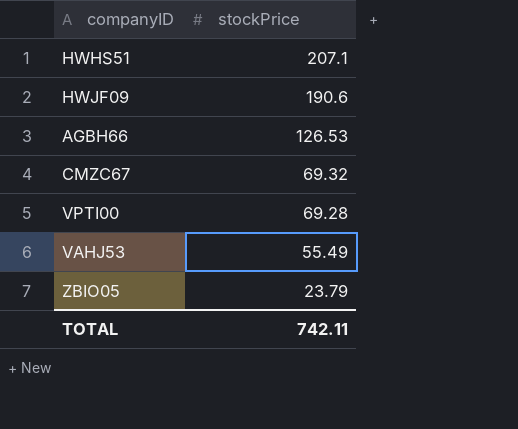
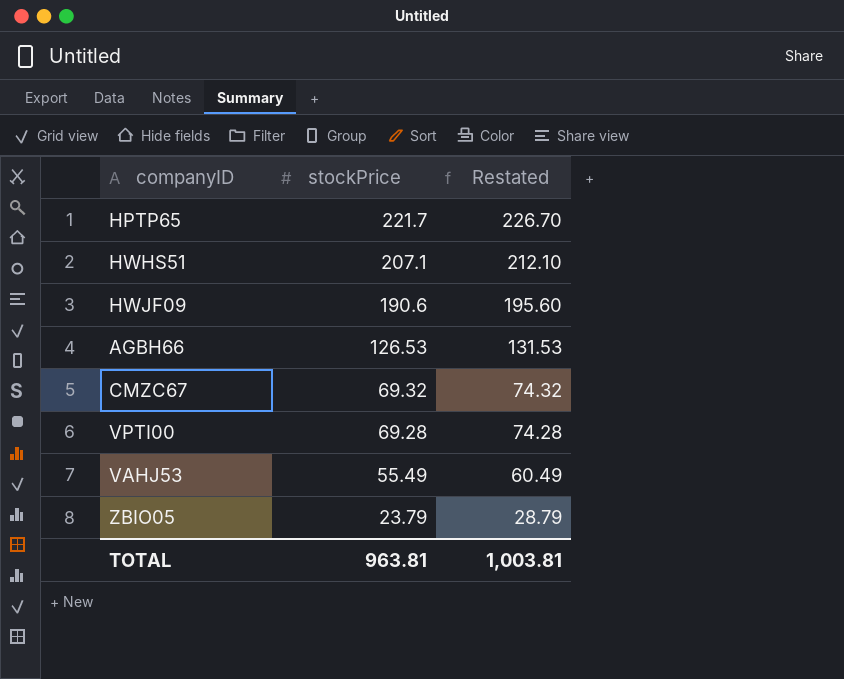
column Restated | formula: none -> [stockPrice] + 5
row HPTP65: none -> 221.7 | 226.70
TOTAL | stockPrice: 742.11 -> 963.81

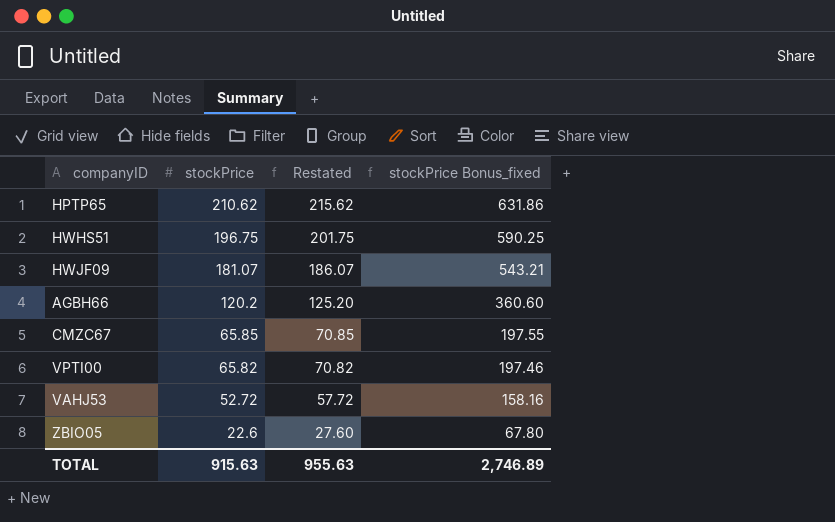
column stockPrice Bonus_fixed | formula: none -> [stockPrice] * 3
HPTP65 | stockPrice: 221.7 -> 210.62
HPTP65 | Restated: 226.70 -> 215.62
HWHS51 | stockPrice: 207.1 -> 196.75
HWHS51 | Restated: 212.10 -> 201.75
HWJF09 | stockPrice: 190.6 -> 181.07
HWJF09 | Restated: 195.60 -> 186.07
AGBH66 | stockPrice: 126.53 -> 120.2
AGBH66 | Restated: 131.53 -> 125.20
CMZC67 | stockPrice: 69.32 -> 65.85
CMZC67 | Restated: 74.32 -> 70.85
VPTI00 | stockPrice: 69.28 -> 65.82
VPTI00 | Restated: 74.28 -> 70.82
VAHJ53 | stockPrice: 55.49 -> 52.72
VAHJ53 | Restated: 60.49 -> 57.72
ZBIO05 | stockPrice: 23.79 -> 22.6
ZBIO05 | Restated: 28.79 -> 27.60
TOTAL | stockPrice: 963.81 -> 915.63
TOTAL | Restated: 1,003.81 -> 955.63

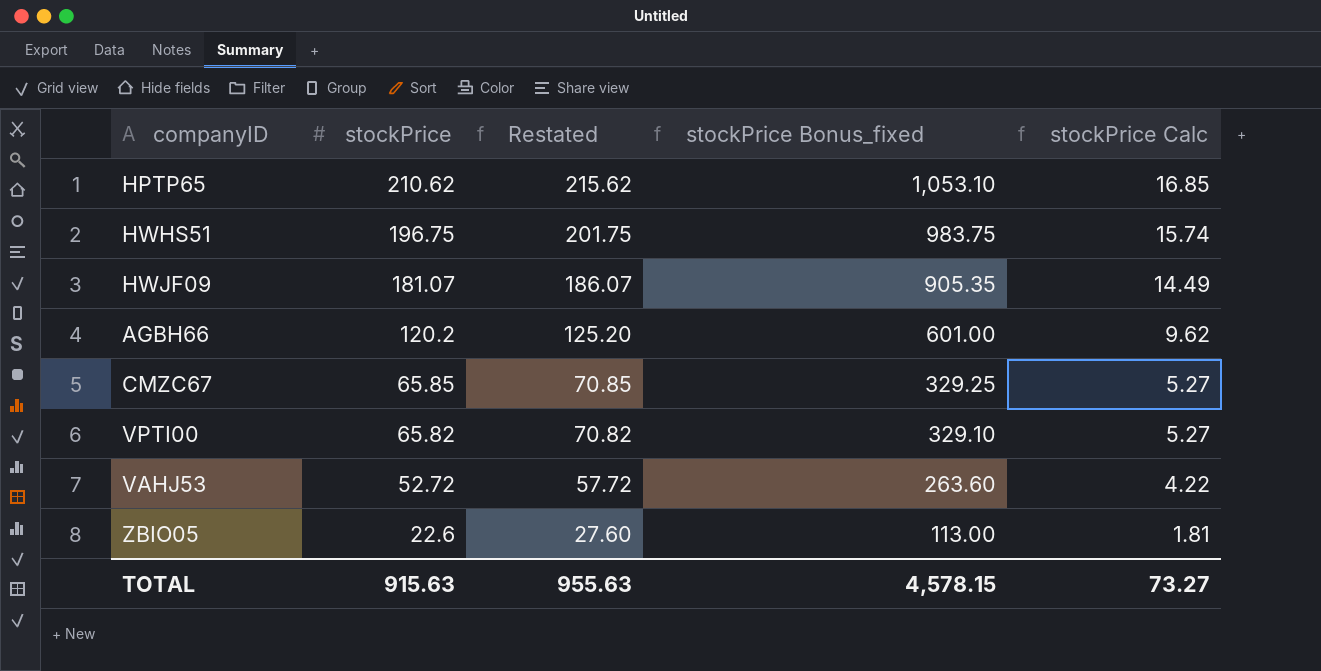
column stockPrice Bonus_fixed | formula: [stockPrice] * 3 -> [stockPrice] * 5
column stockPrice Calc | formula: none -> [stockPrice] * 0.08
TOTAL | stockPrice Bonus_fixed: 2,746.89 -> 4,578.15

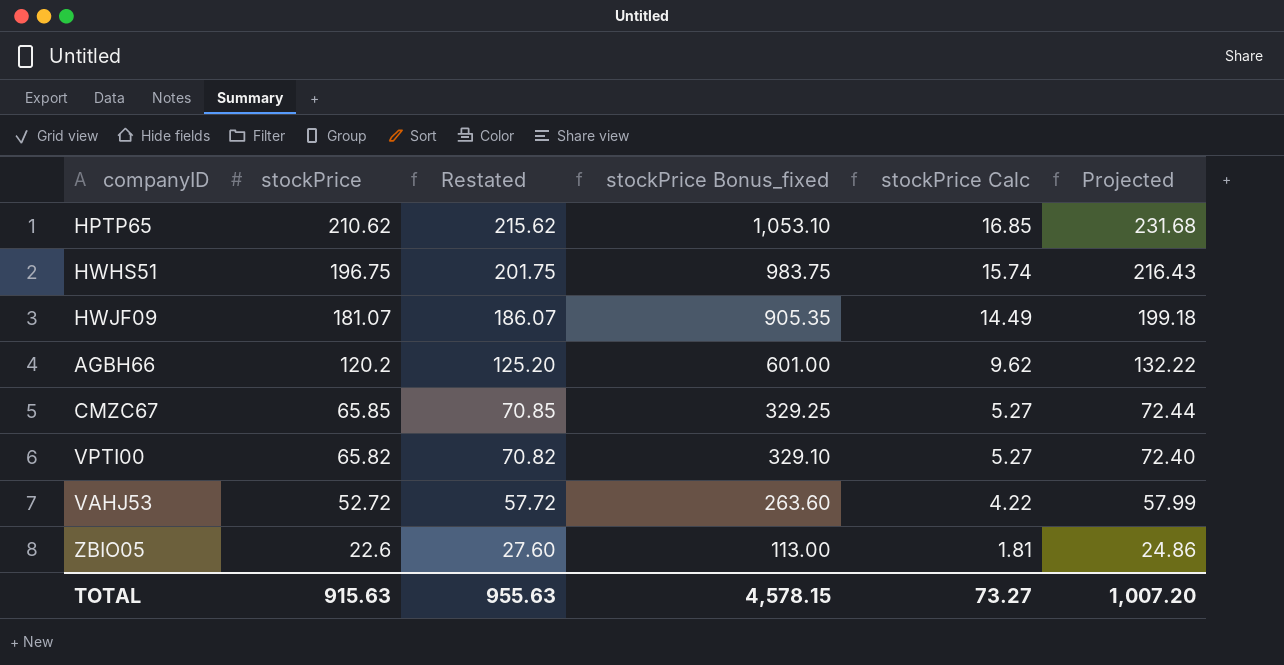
column Projected | formula: none -> [stockPrice] * 1.1

